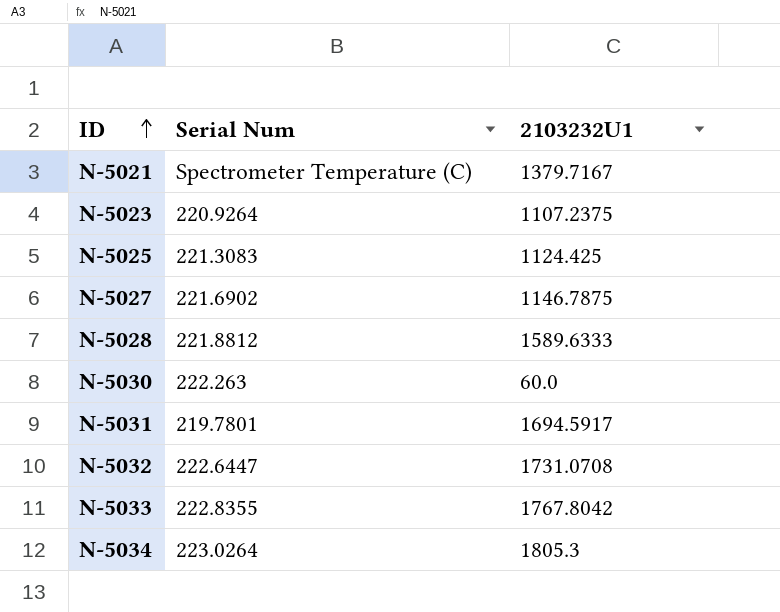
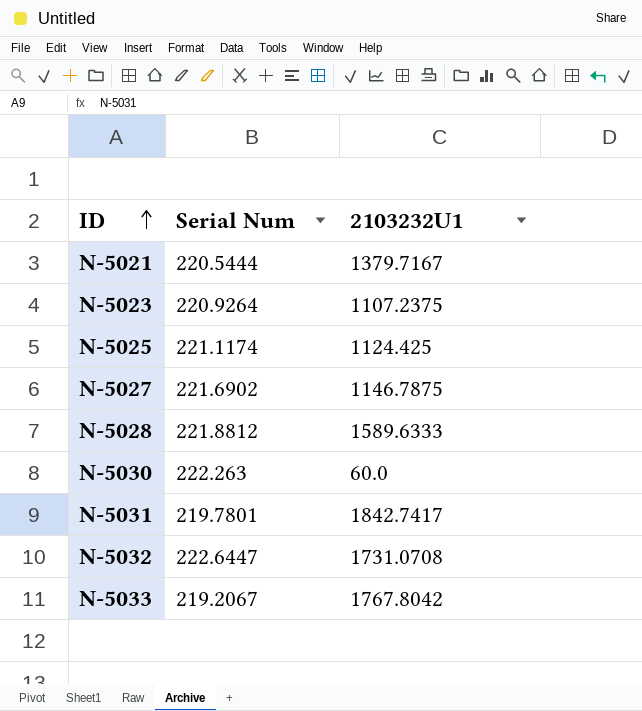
row N-5034: 223.0264 | 1805.3 -> none
N-5021 | Serial Num: Spectrometer Temperature (C) -> 220.5444
N-5025 | Serial Num: 221.3083 -> 221.1174
N-5031 | 2103232U1: 1694.5917 -> 1842.7417
N-5033 | Serial Num: 222.8355 -> 219.2067

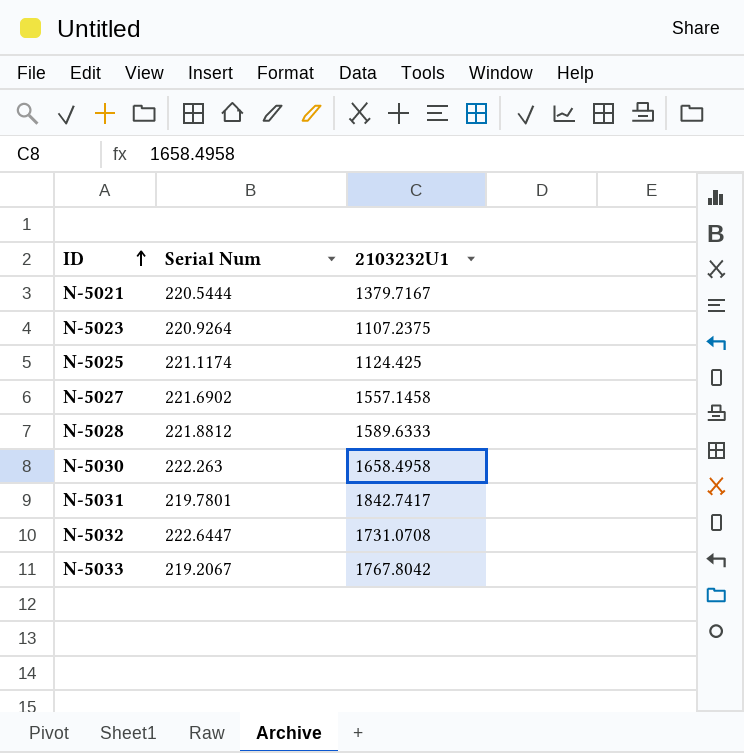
N-5027 | 2103232U1: 1146.7875 -> 1557.1458
N-5030 | 2103232U1: 60.0 -> 1658.4958

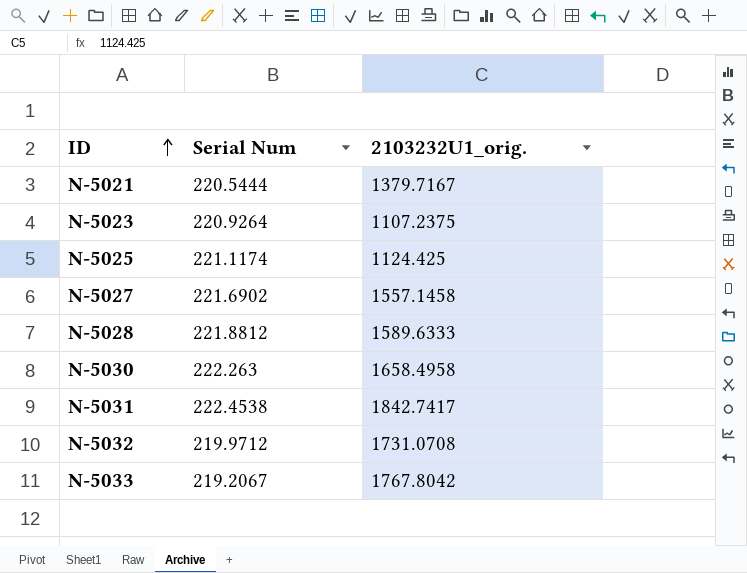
column name: 2103232U1 -> 2103232U1_orig.
N-5031 | Serial Num: 219.7801 -> 222.4538
N-5032 | Serial Num: 222.6447 -> 219.9712

